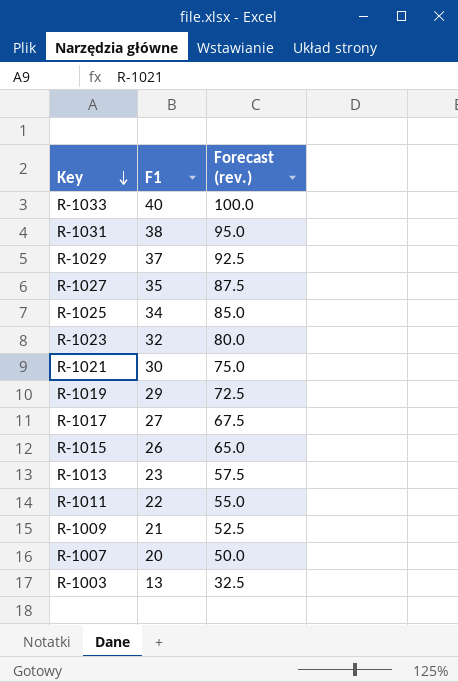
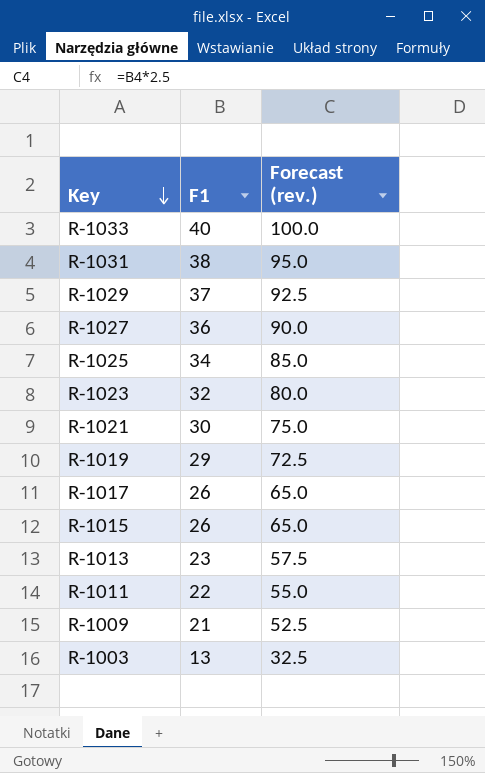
row R-1007: 20 | 50.0 -> none
R-1027 | F1: 35 -> 36
R-1027 | Forecast (rev.): 87.5 -> 90.0
R-1017 | F1: 27 -> 26
R-1017 | Forecast (rev.): 67.5 -> 65.0

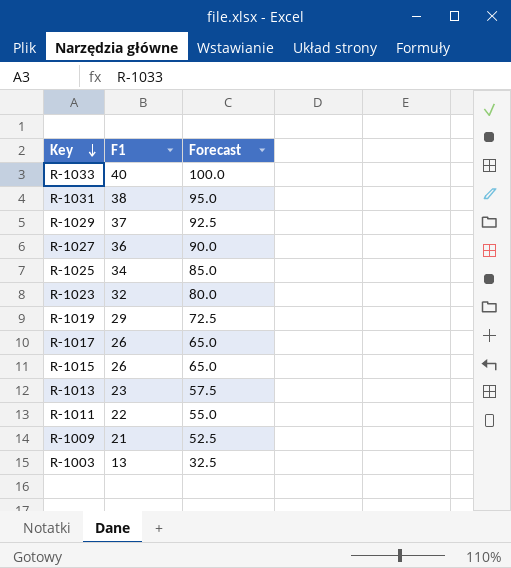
column name: Forecast (rev.) -> Forecast
row R-1021: 30 | 75.0 -> none

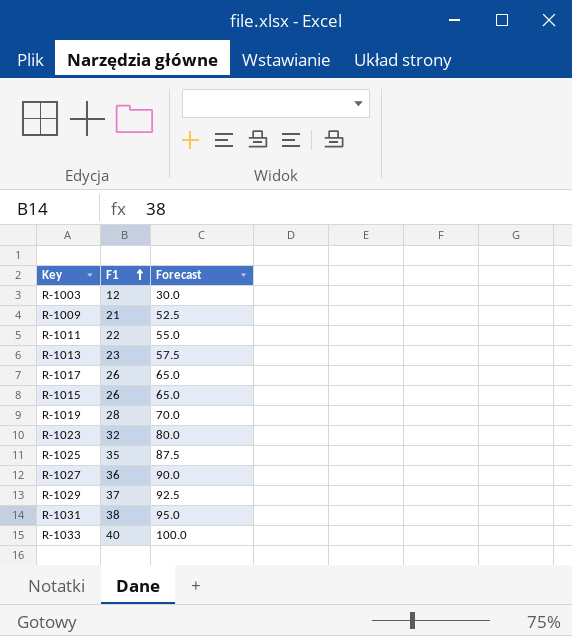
row order: Key descending -> F1 ascending
R-1003 | F1: 13 -> 12
R-1003 | Forecast: 32.5 -> 30.0
R-1019 | F1: 29 -> 28
R-1019 | Forecast: 72.5 -> 70.0
R-1025 | F1: 34 -> 35
R-1025 | Forecast: 85.0 -> 87.5

